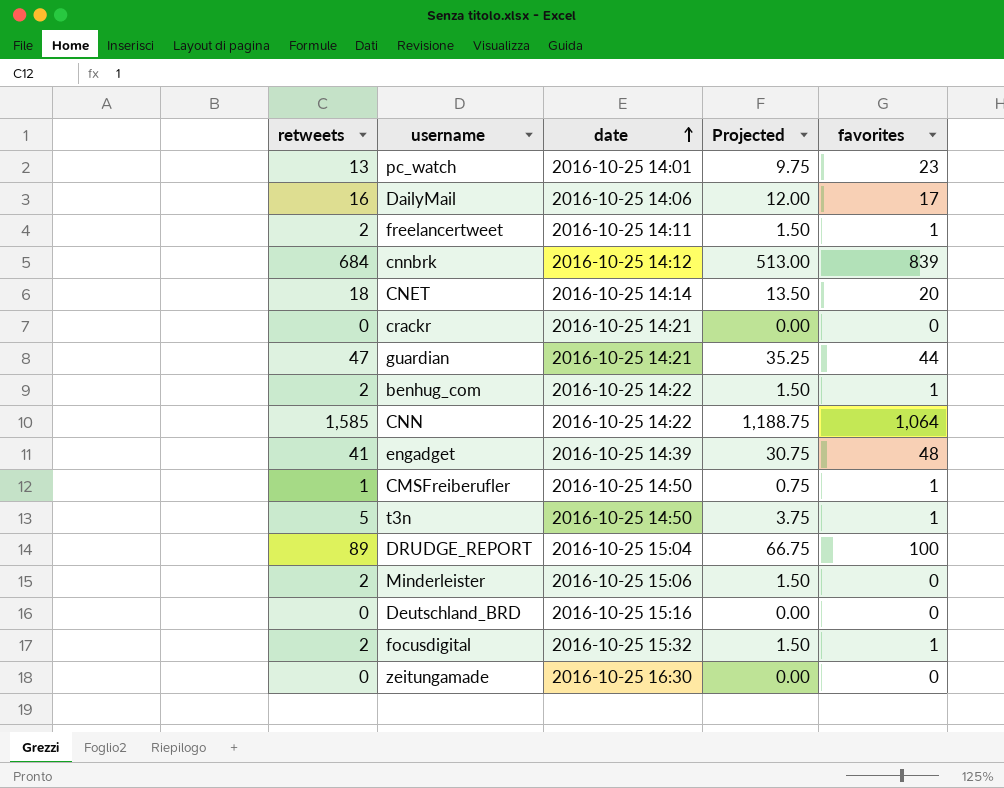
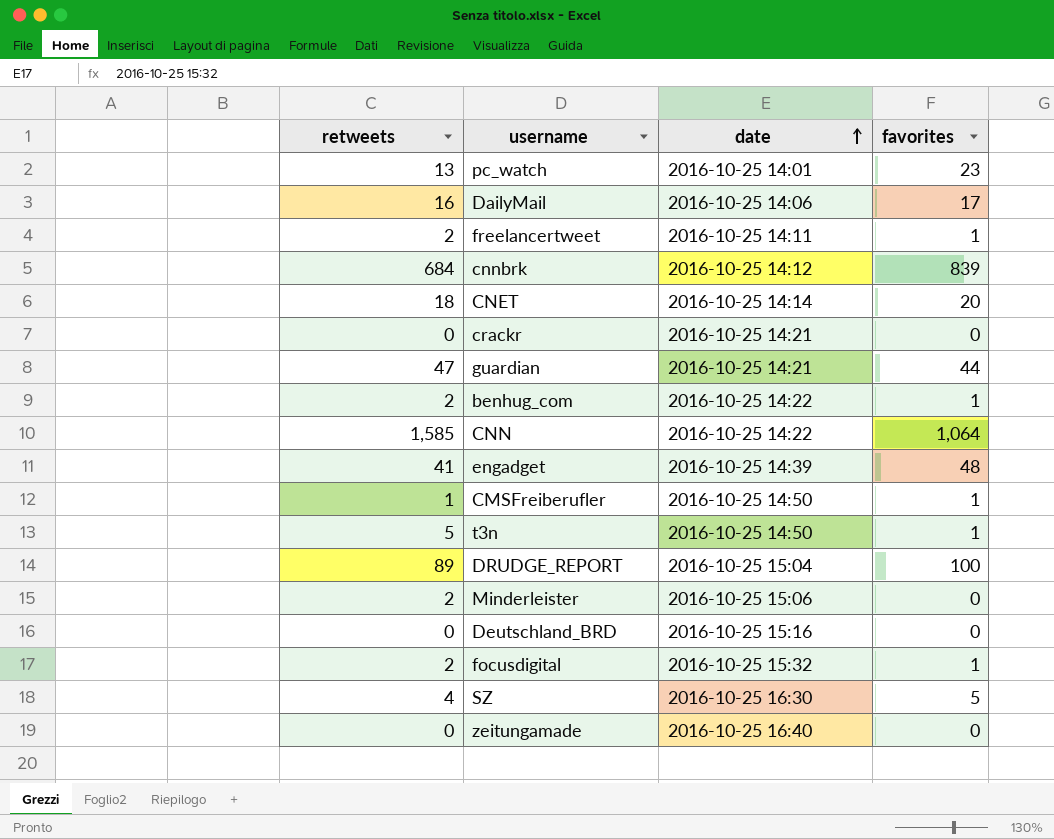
column Projected | formula: [retweets] * 0.75 -> none
row SZ: none -> 4 | 2016-10-25 16:30 | 5
zeitungamade | date: 2016-10-25 16:30 -> 2016-10-25 16:40

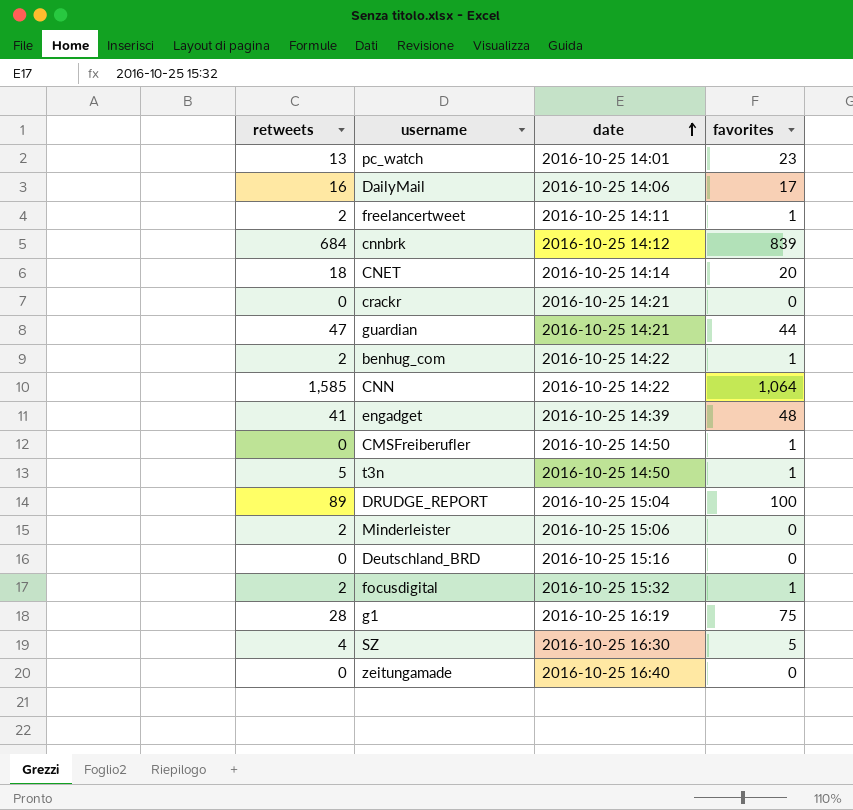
CMSFreiberufler | retweets: 1 -> 0
row g1: none -> 28 | 2016-10-25 16:19 | 75

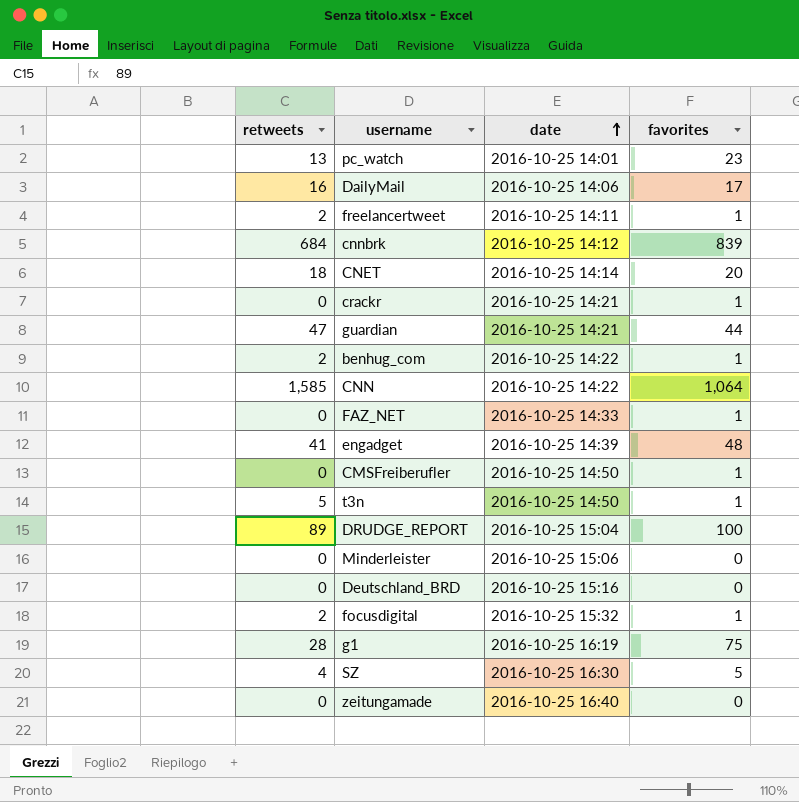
crackr | favorites: 0 -> 1
row FAZ_NET: none -> 0 | 2016-10-25 14:33 | 1
Minderleister | retweets: 2 -> 0

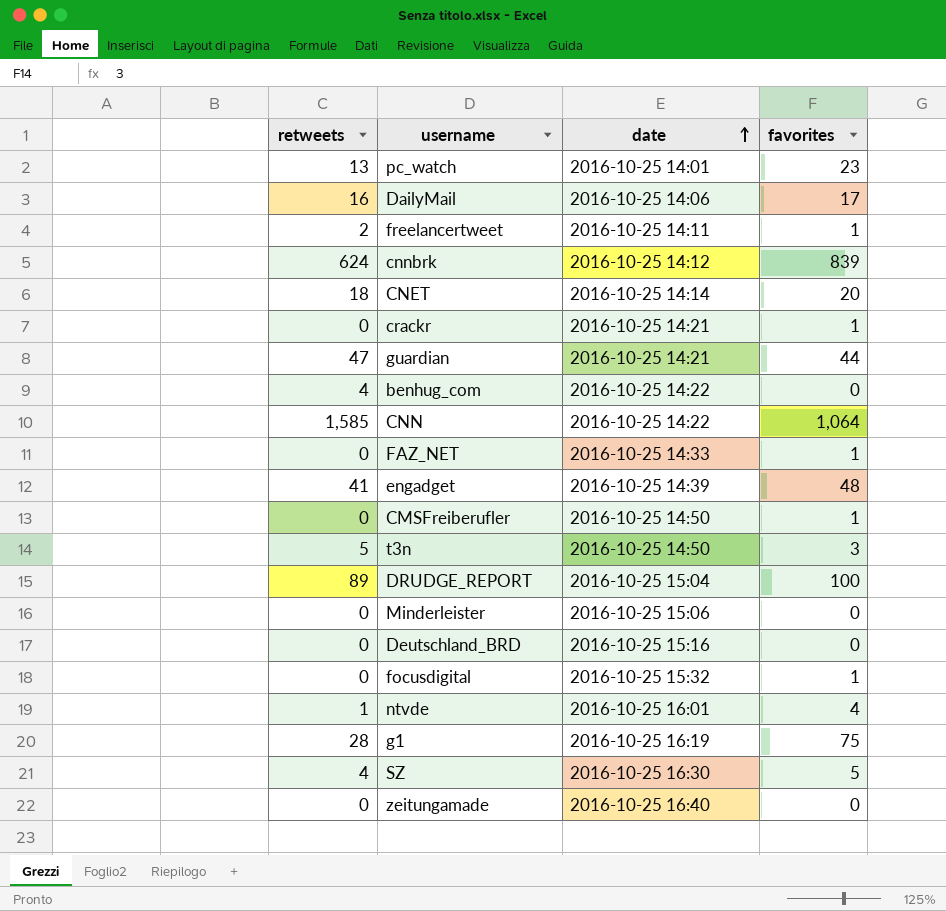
cnnbrk | retweets: 684 -> 624
benhug_com | retweets: 2 -> 4
benhug_com | favorites: 1 -> 0
t3n | favorites: 1 -> 3
focusdigital | retweets: 2 -> 0
row ntvde: none -> 1 | 2016-10-25 16:01 | 4

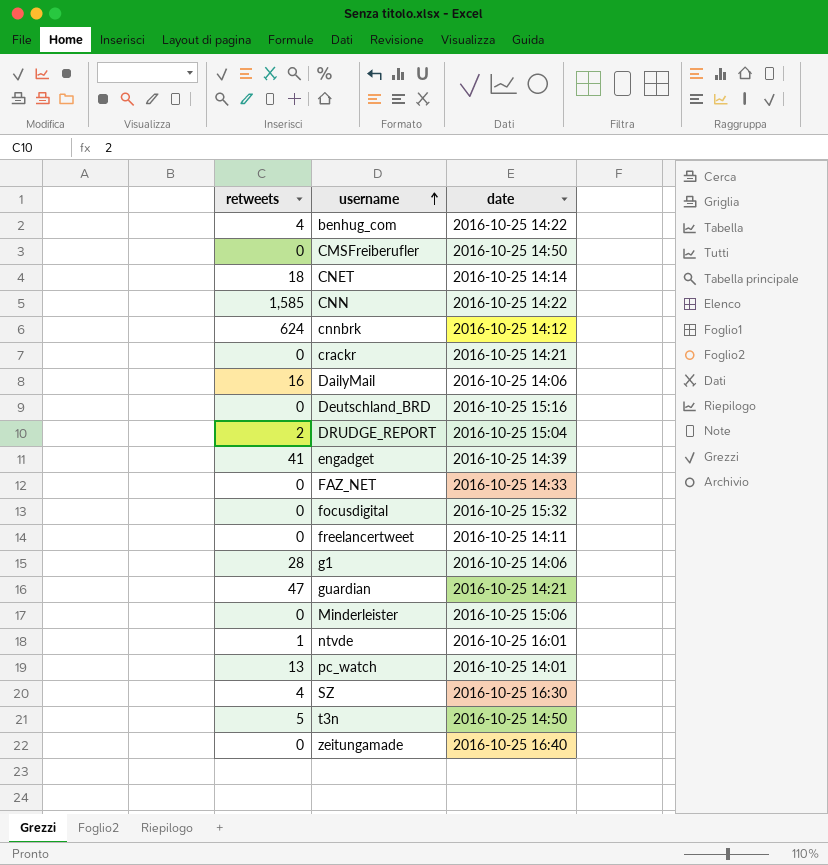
row order: date ascending -> username ascending
column favorites | position: 4 -> none
DRUDGE_REPORT | retweets: 89 -> 2
freelancertweet | retweets: 2 -> 0
g1 | date: 2016-10-25 16:19 -> 2016-10-25 14:06

